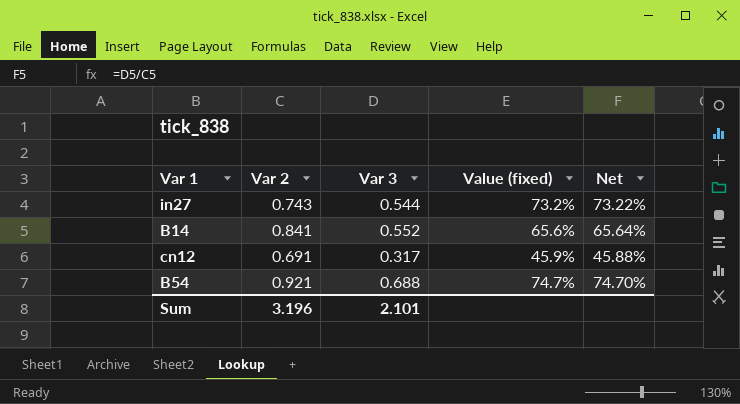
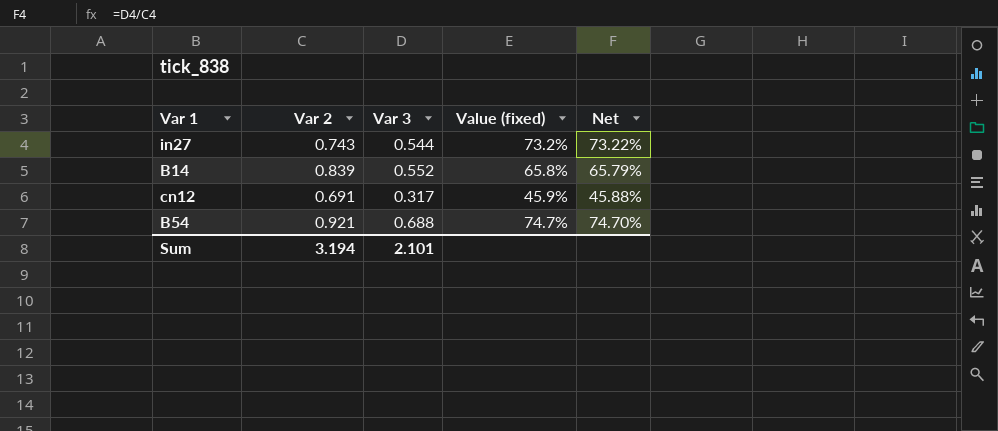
B14 | Var 2: 0.841 -> 0.839
B14 | Value (fixed): 65.6% -> 65.8%
B14 | Net: 65.64% -> 65.79%
Sum | Var 2: 3.196 -> 3.194

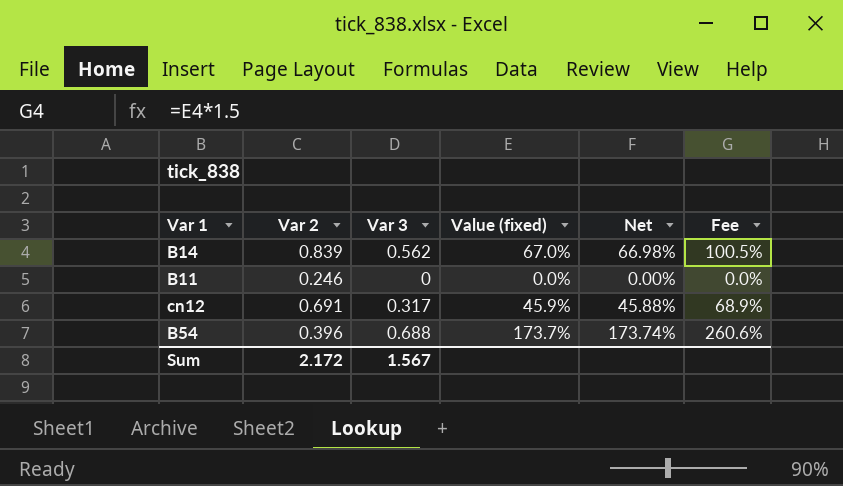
column Fee | formula: none -> [Value (fixed)] * 1.5
row in27: 0.743 | 0.544 | 73.2% | 73.22% -> none
B14 | Var 3: 0.552 -> 0.562
B14 | Value (fixed): 65.8% -> 67.0%
B14 | Net: 65.79% -> 66.98%
row B11: none -> 0.246 | 0 | 0.0% | 0.00% | 0.0%
B54 | Var 2: 0.921 -> 0.396
B54 | Value (fixed): 74.7% -> 173.7%
B54 | Net: 74.70% -> 173.74%
Sum | Var 2: 3.194 -> 2.172
Sum | Var 3: 2.101 -> 1.567

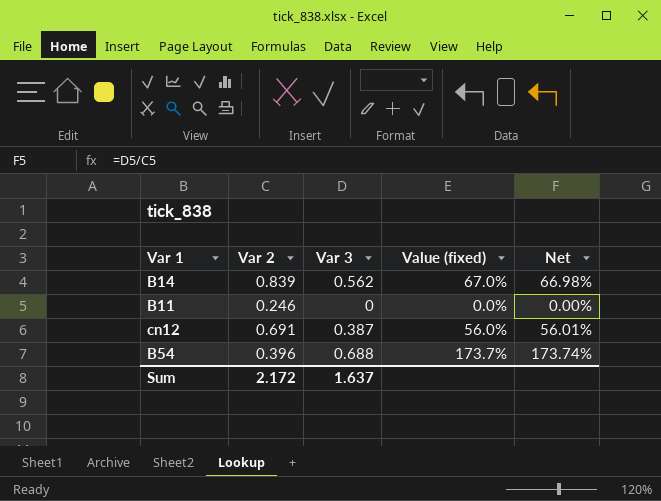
column Fee | formula: [Value (fixed)] * 1.5 -> none
cn12 | Var 3: 0.317 -> 0.387
cn12 | Value (fixed): 45.9% -> 56.0%
cn12 | Net: 45.88% -> 56.01%
Sum | Var 3: 1.567 -> 1.637

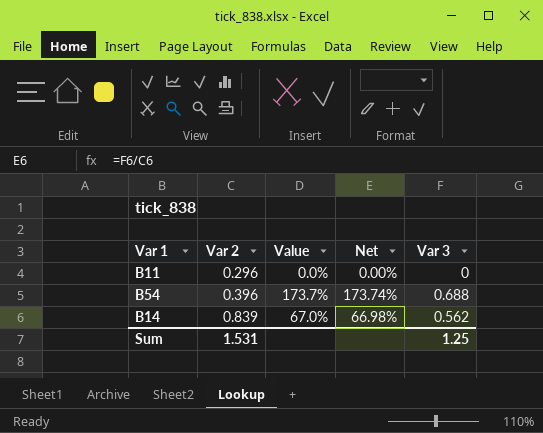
row order: none -> Var 2 ascending
column name: Value (fixed) -> Value
column Var 3 | position: 3 -> 5
row cn12: 0.691 | 0.387 | 56.0% | 56.01% -> none
B11 | Var 2: 0.246 -> 0.296
Sum | Var 2: 2.172 -> 1.531
Sum | Var 3: 1.637 -> 1.25

